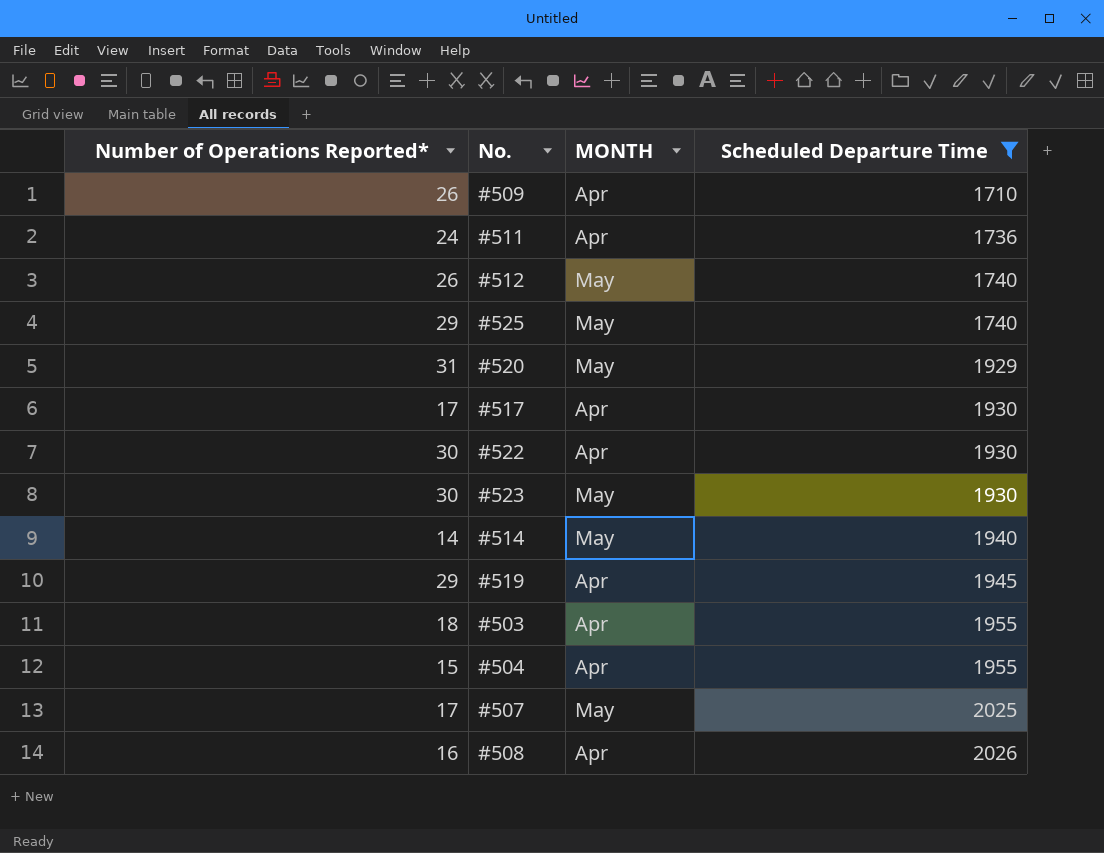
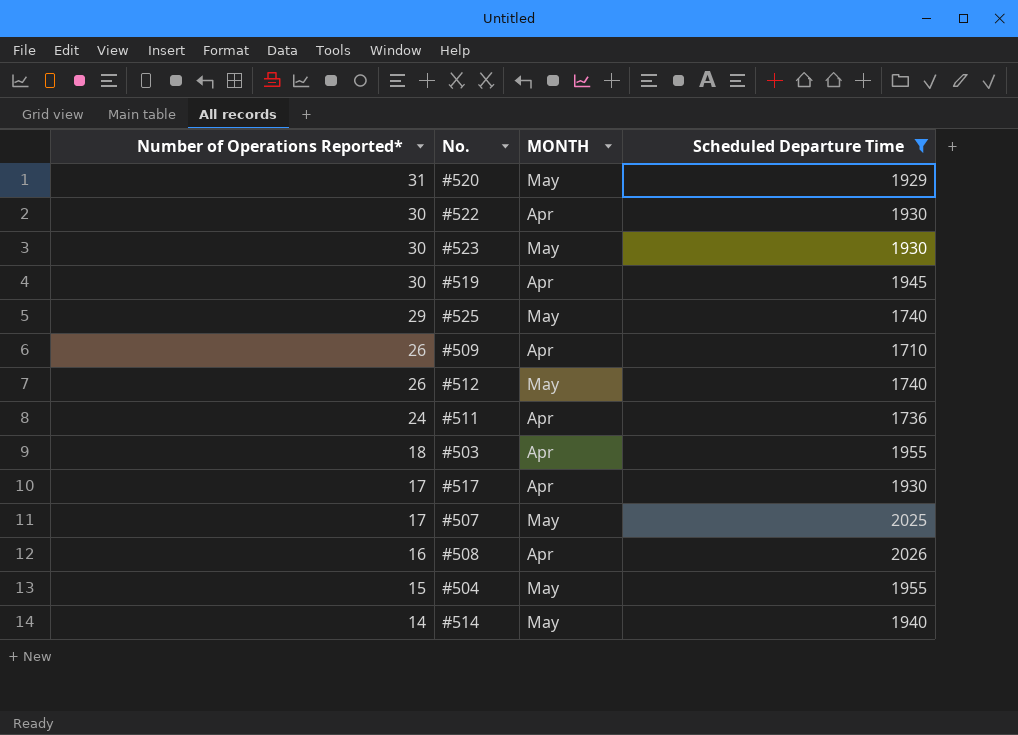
row order: Scheduled Departure Time ascending -> Number of Operations Reported* descending
#519 | Number of Operations Reported*: 29 -> 30
#504 | MONTH: Apr -> May

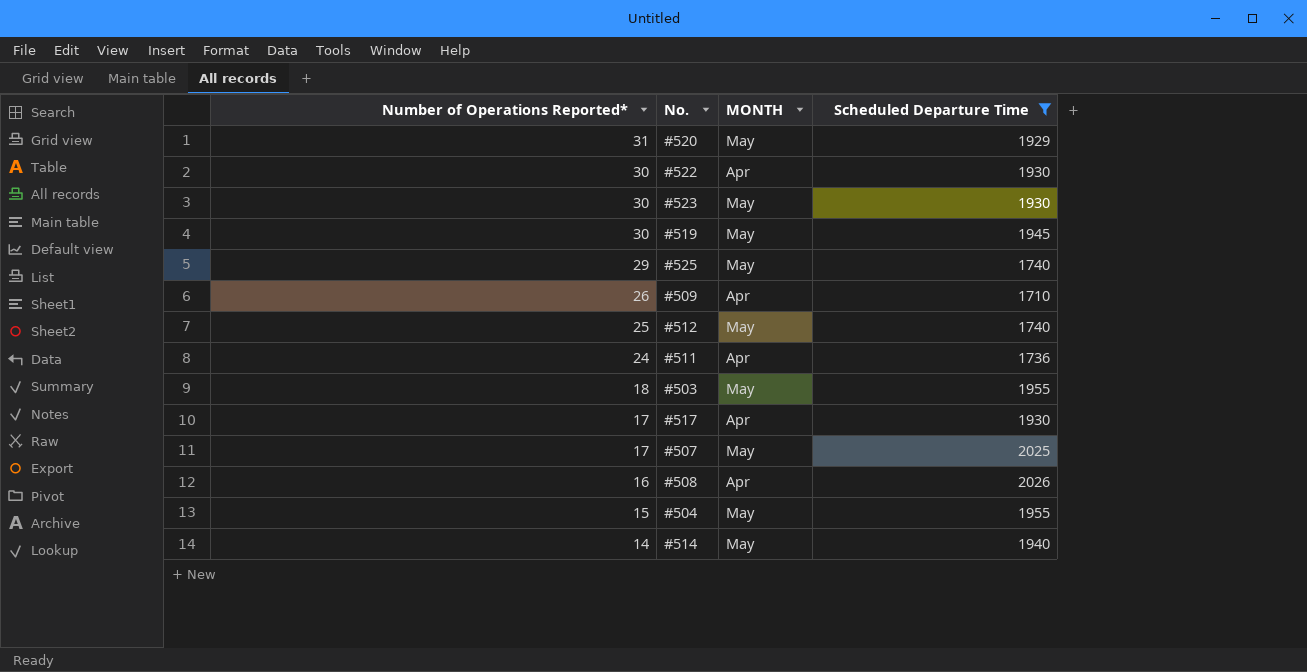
#519 | MONTH: Apr -> May
#512 | Number of Operations Reported*: 26 -> 25
#503 | MONTH: Apr -> May

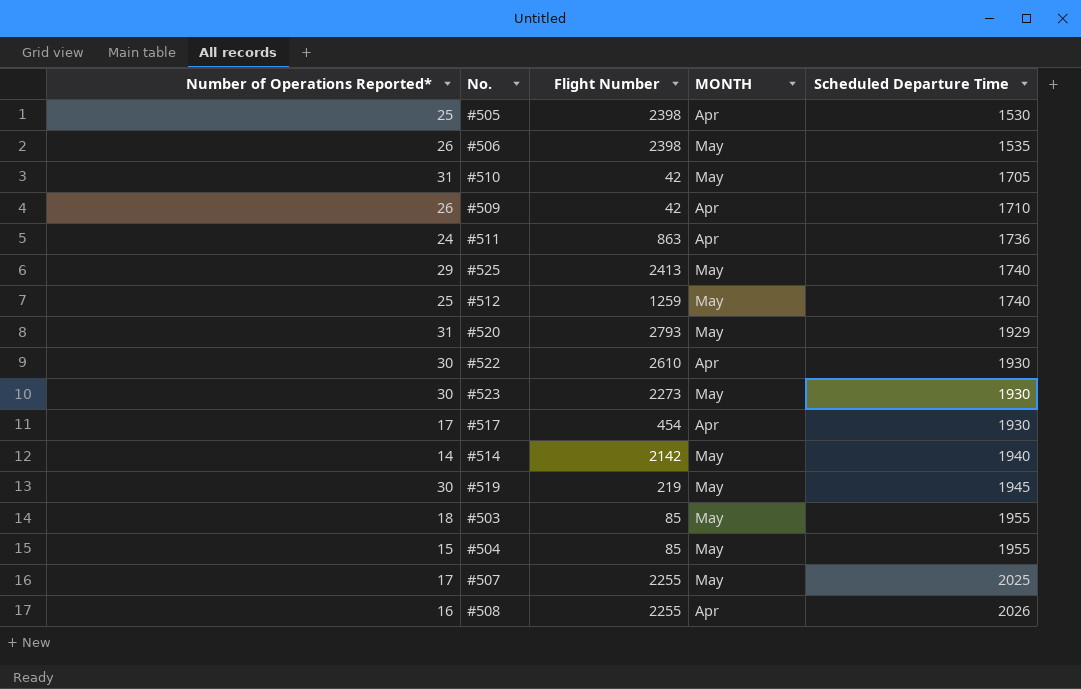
filter: Scheduled Departure Time >= 1710 -> none
row order: Number of Operations Reported* descending -> Scheduled Departure Time ascending
column Flight Number | position: none -> 3

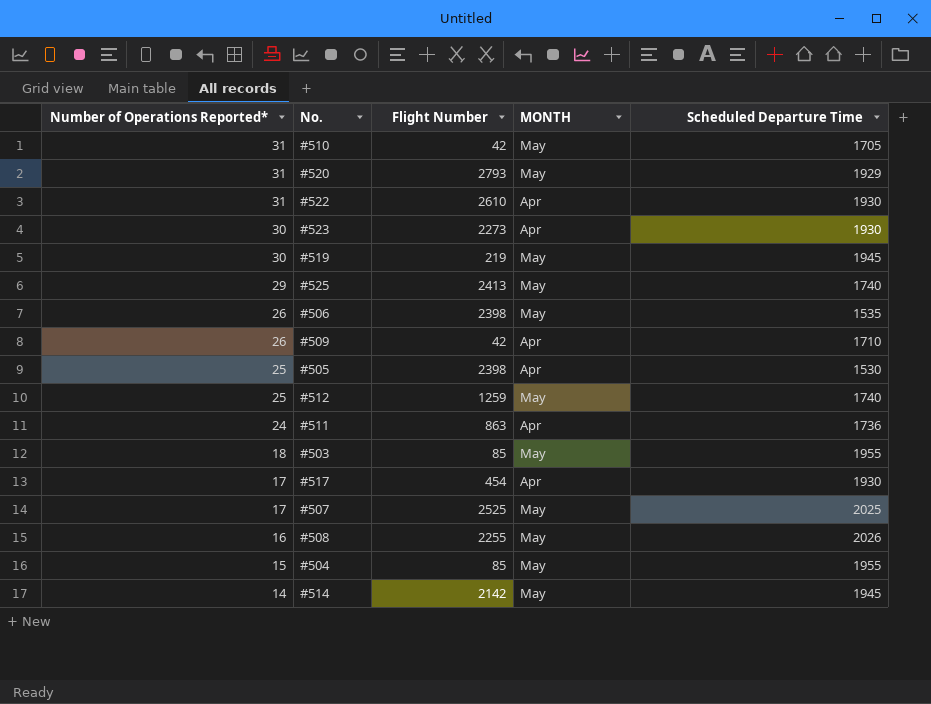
row order: Scheduled Departure Time ascending -> Number of Operations Reported* descending
#522 | Number of Operations Reported*: 30 -> 31
#523 | MONTH: May -> Apr
#507 | Flight Number: 2255 -> 2525
#508 | MONTH: Apr -> May
#514 | Scheduled Departure Time: 1940 -> 1945

